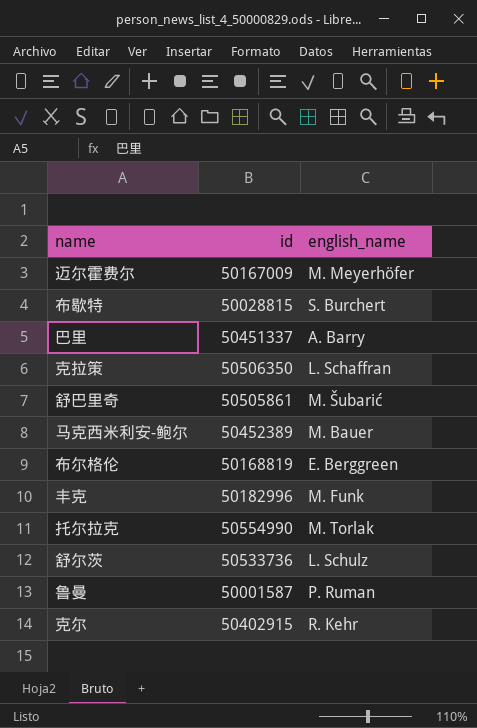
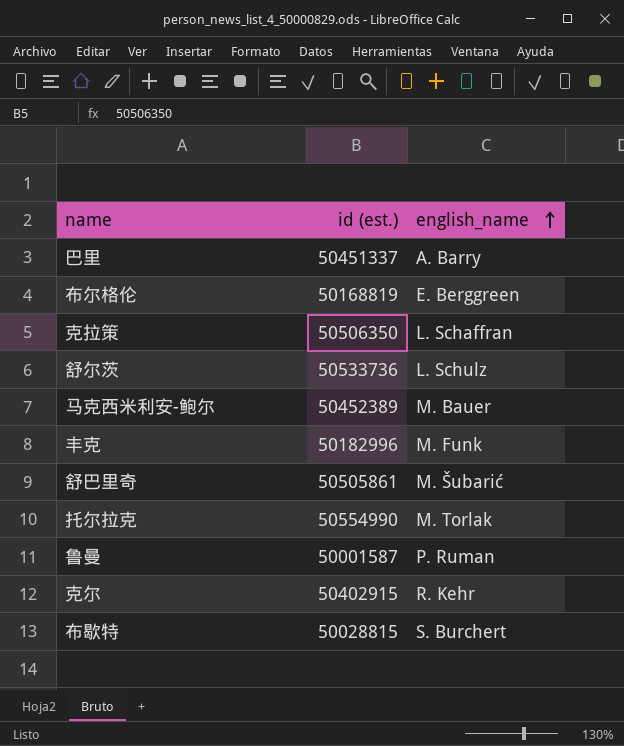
row order: none -> english_name ascending
column name: id -> id (est.)
row 迈尔霍费尔: 50167009 | M. Meyerhöfer -> none

